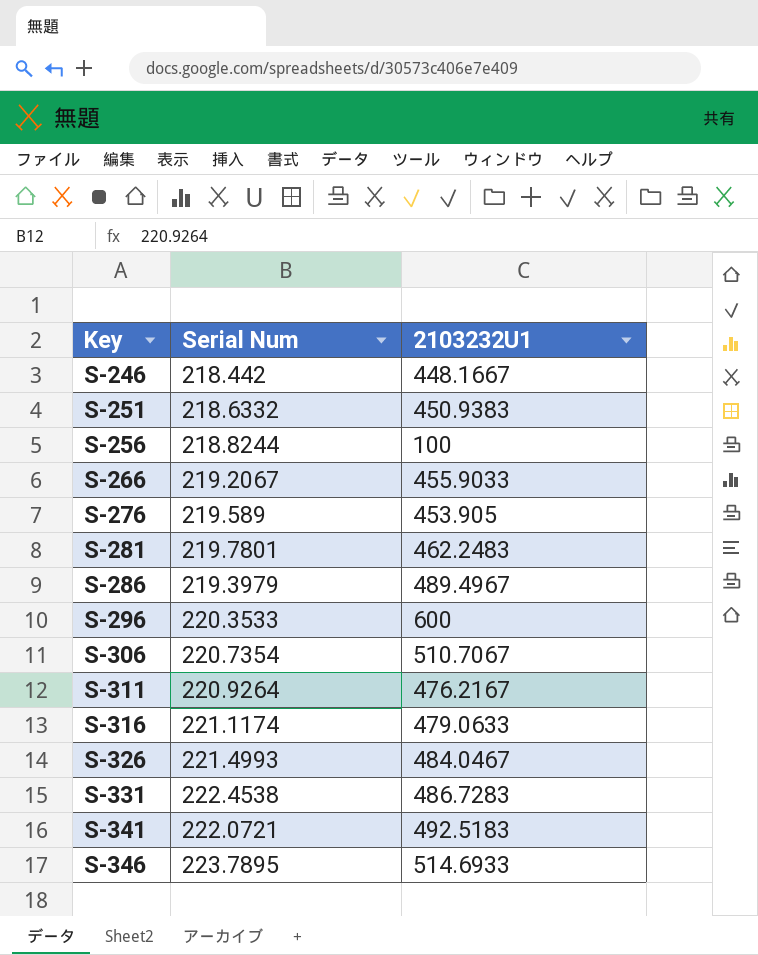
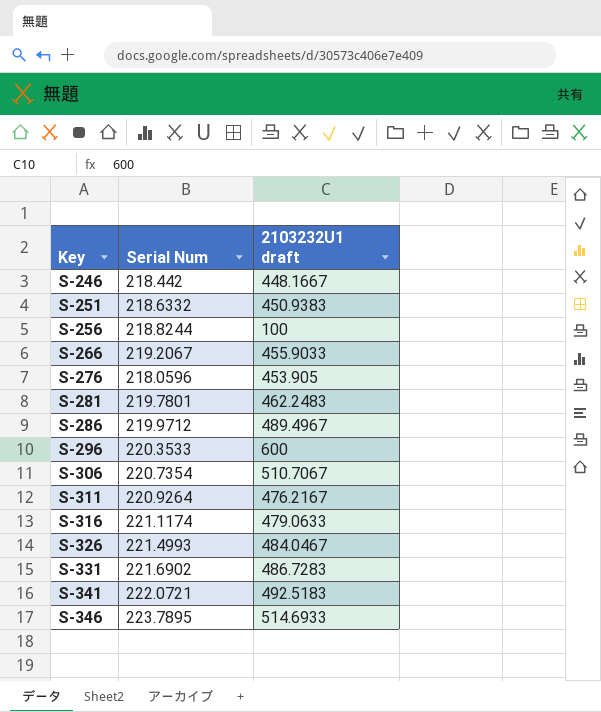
column name: 2103232U1 -> 2103232U1 draft
S-276 | Serial Num: 219.589 -> 218.0596
S-286 | Serial Num: 219.3979 -> 219.9712
S-331 | Serial Num: 222.4538 -> 221.6902

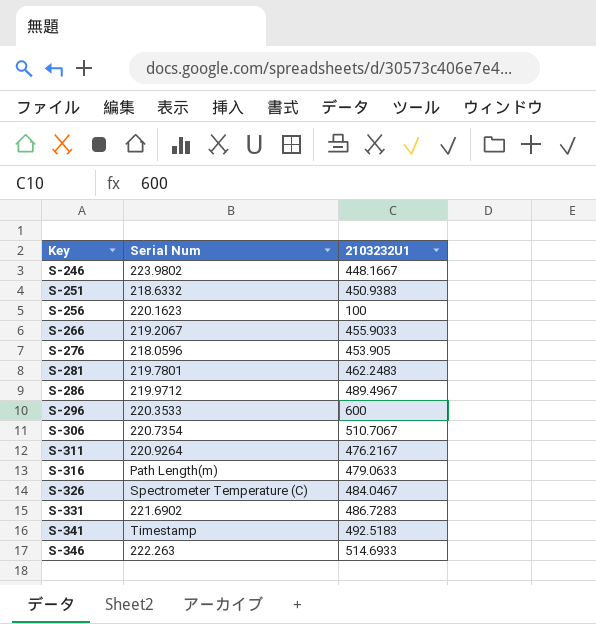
column name: 2103232U1 draft -> 2103232U1
S-246 | Serial Num: 218.442 -> 223.9802
S-256 | Serial Num: 218.8244 -> 220.1623
S-316 | Serial Num: 221.1174 -> Path Length(m)
S-326 | Serial Num: 221.4993 -> Spectrometer Temperature (C)
S-341 | Serial Num: 222.0721 -> Timestamp
S-346 | Serial Num: 223.7895 -> 222.263

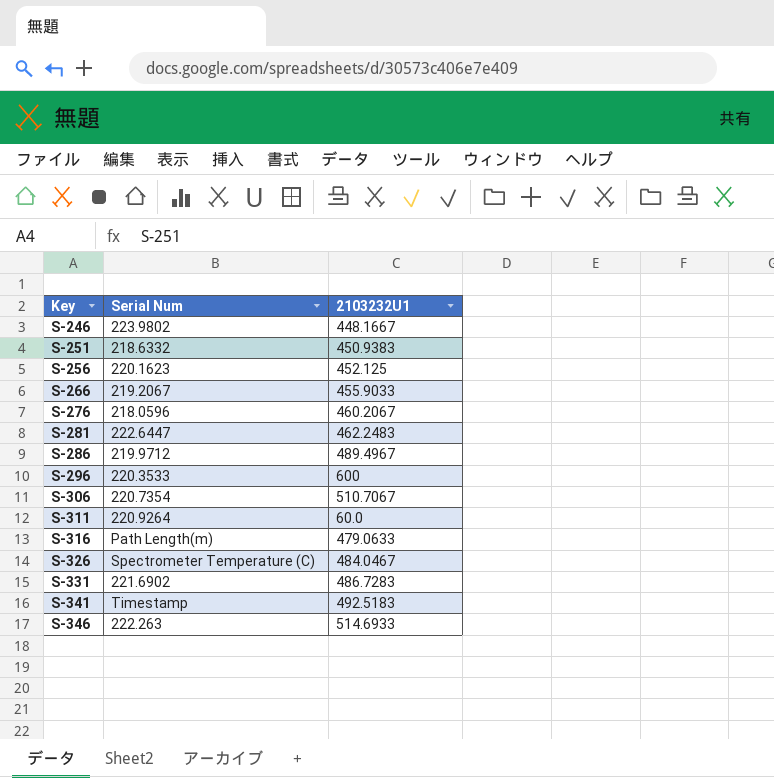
S-256 | 2103232U1: 100 -> 452.125
S-276 | 2103232U1: 453.905 -> 460.2067
S-281 | Serial Num: 219.7801 -> 222.6447
S-311 | 2103232U1: 476.2167 -> 60.0

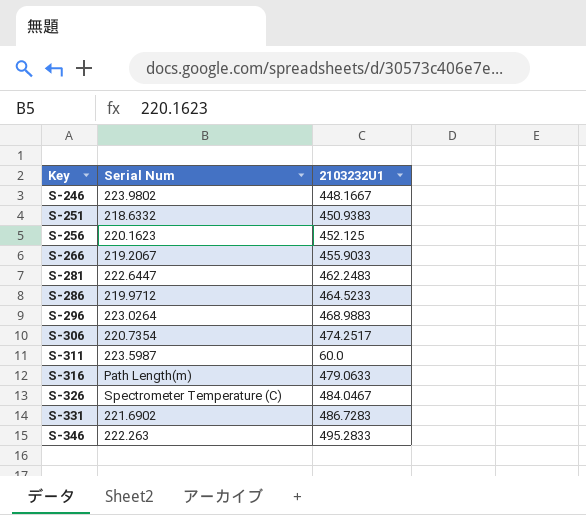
row S-276: 218.0596 | 460.2067 -> none
row S-341: Timestamp | 492.5183 -> none
S-286 | 2103232U1: 489.4967 -> 464.5233
S-296 | Serial Num: 220.3533 -> 223.0264
S-296 | 2103232U1: 600 -> 468.9883
S-306 | 2103232U1: 510.7067 -> 474.2517
S-311 | Serial Num: 220.9264 -> 223.5987
S-346 | 2103232U1: 514.6933 -> 495.2833

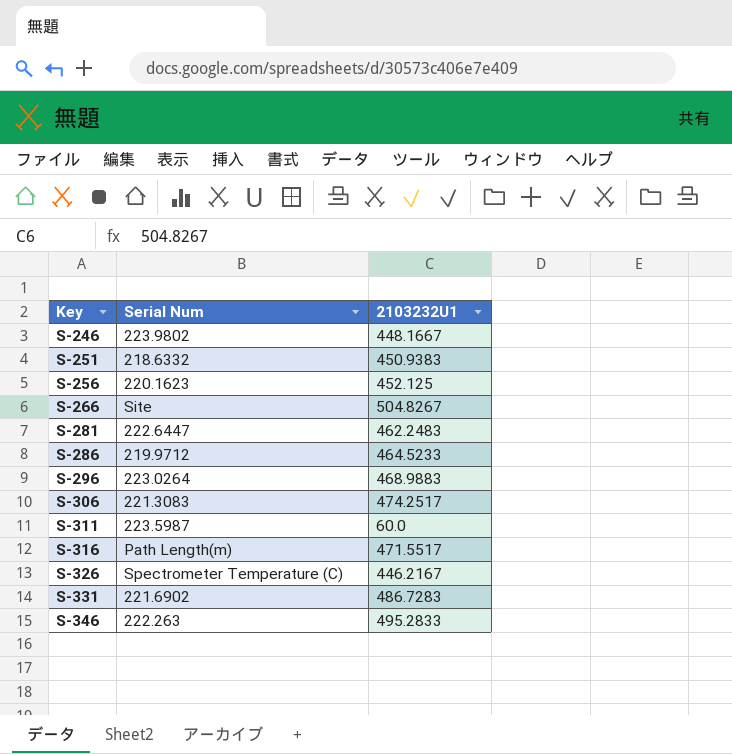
S-266 | Serial Num: 219.2067 -> Site
S-266 | 2103232U1: 455.9033 -> 504.8267
S-306 | Serial Num: 220.7354 -> 221.3083
S-316 | 2103232U1: 479.0633 -> 471.5517
S-326 | 2103232U1: 484.0467 -> 446.2167

